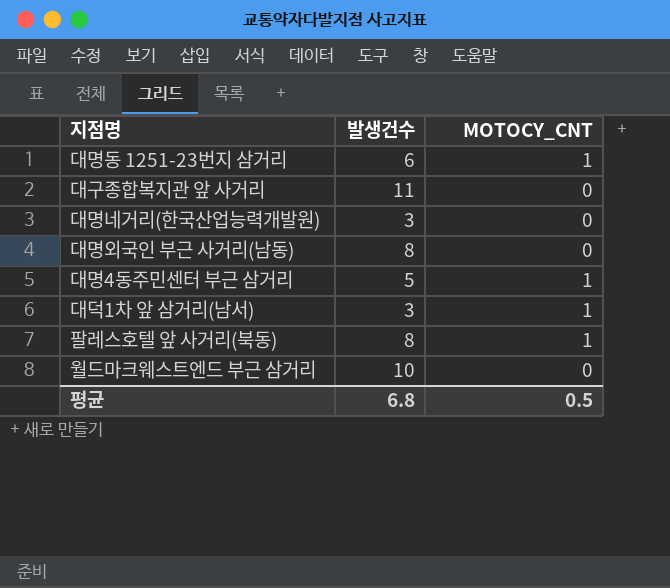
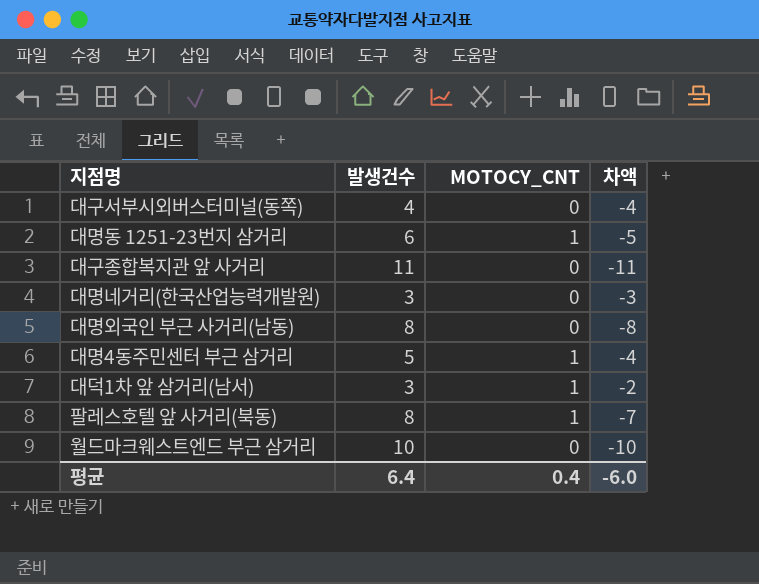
column 차액 | formula: none -> [MOTOCY_CNT] - [발생건수]
row 대구서부시외버스터미널(동쪽): none -> 4 | 0 | -4
평균 | 발생건수: 6.8 -> 6.4
평균 | MOTOCY_CNT: 0.5 -> 0.4

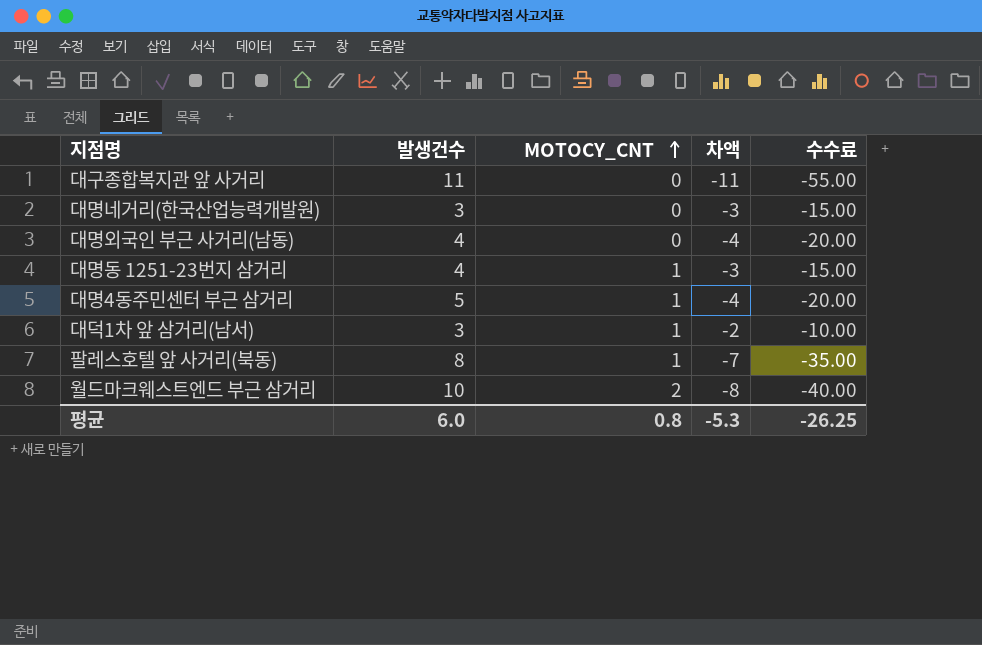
row order: none -> MOTOCY_CNT ascending
column 수수료 | formula: none -> [차액] * 5
row 대구서부시외버스터미널(동쪽): 4 | 0 | -4 -> none
대명외국인 부근 사거리(남동) | 발생건수: 8 -> 4
대명외국인 부근 사거리(남동) | 차액: -8 -> -4
대명동 1251-23번지 삼거리 | 발생건수: 6 -> 4
대명동 1251-23번지 삼거리 | 차액: -5 -> -3
월드마크웨스트엔드 부근 삼거리 | MOTOCY_CNT: 0 -> 2
월드마크웨스트엔드 부근 삼거리 | 차액: -10 -> -8
평균 | 발생건수: 6.4 -> 6.0
평균 | MOTOCY_CNT: 0.4 -> 0.8
평균 | 차액: -6.0 -> -5.3

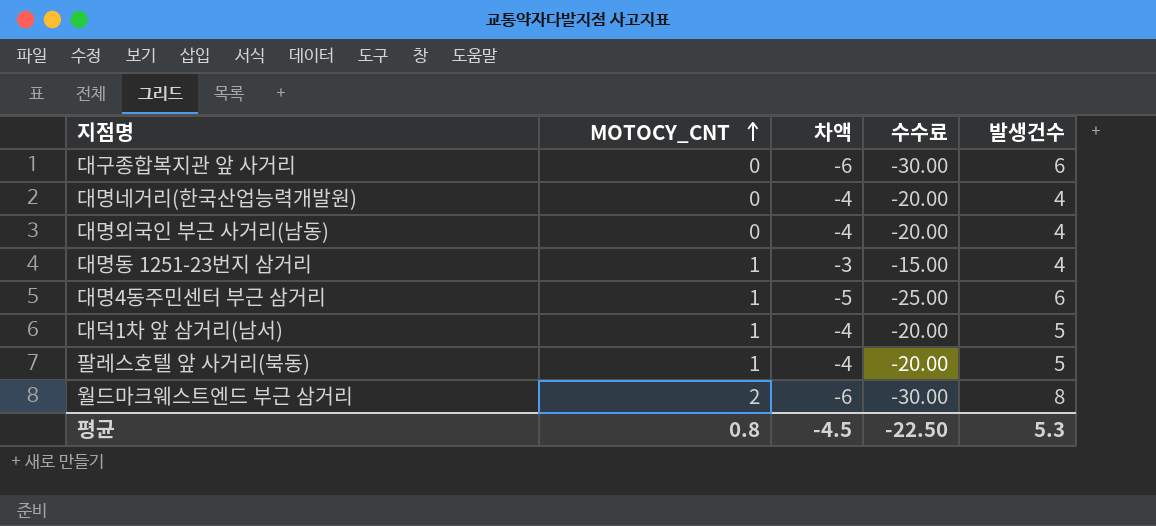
column 발생건수 | position: 2 -> 5
대구종합복지관 앞 사거리 | 차액: -11 -> -6
대구종합복지관 앞 사거리 | 수수료: -55.00 -> -30.00
대구종합복지관 앞 사거리 | 발생건수: 11 -> 6
대명네거리(한국산업능력개발원) | 차액: -3 -> -4
대명네거리(한국산업능력개발원) | 수수료: -15.00 -> -20.00
대명네거리(한국산업능력개발원) | 발생건수: 3 -> 4
대명4동주민센터 부근 삼거리 | 차액: -4 -> -5
대명4동주민센터 부근 삼거리 | 수수료: -20.00 -> -25.00
대명4동주민센터 부근 삼거리 | 발생건수: 5 -> 6
대덕1차 앞 삼거리(남서) | 차액: -2 -> -4
대덕1차 앞 삼거리(남서) | 수수료: -10.00 -> -20.00
대덕1차 앞 삼거리(남서) | 발생건수: 3 -> 5
팔레스호텔 앞 사거리(북동) | 차액: -7 -> -4
팔레스호텔 앞 사거리(북동) | 수수료: -35.00 -> -20.00
팔레스호텔 앞 사거리(북동) | 발생건수: 8 -> 5
월드마크웨스트엔드 부근 삼거리 | 차액: -8 -> -6
월드마크웨스트엔드 부근 삼거리 | 수수료: -40.00 -> -30.00
월드마크웨스트엔드 부근 삼거리 | 발생건수: 10 -> 8
평균 | 차액: -5.3 -> -4.5
평균 | 수수료: -26.25 -> -22.50
평균 | 발생건수: 6.0 -> 5.3

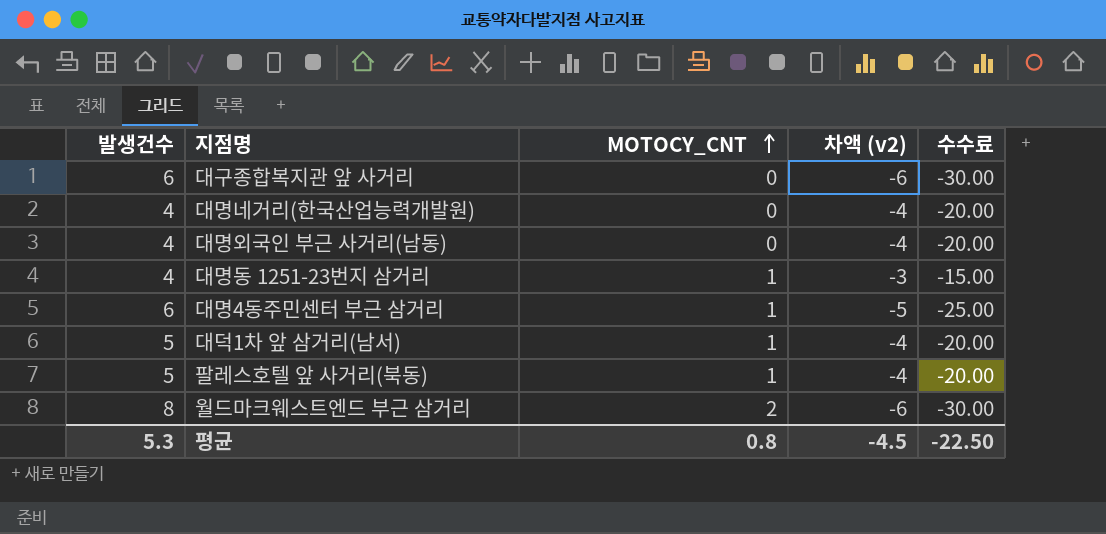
column 발생건수 | position: 5 -> 1
column name: 차액 -> 차액 (v2)

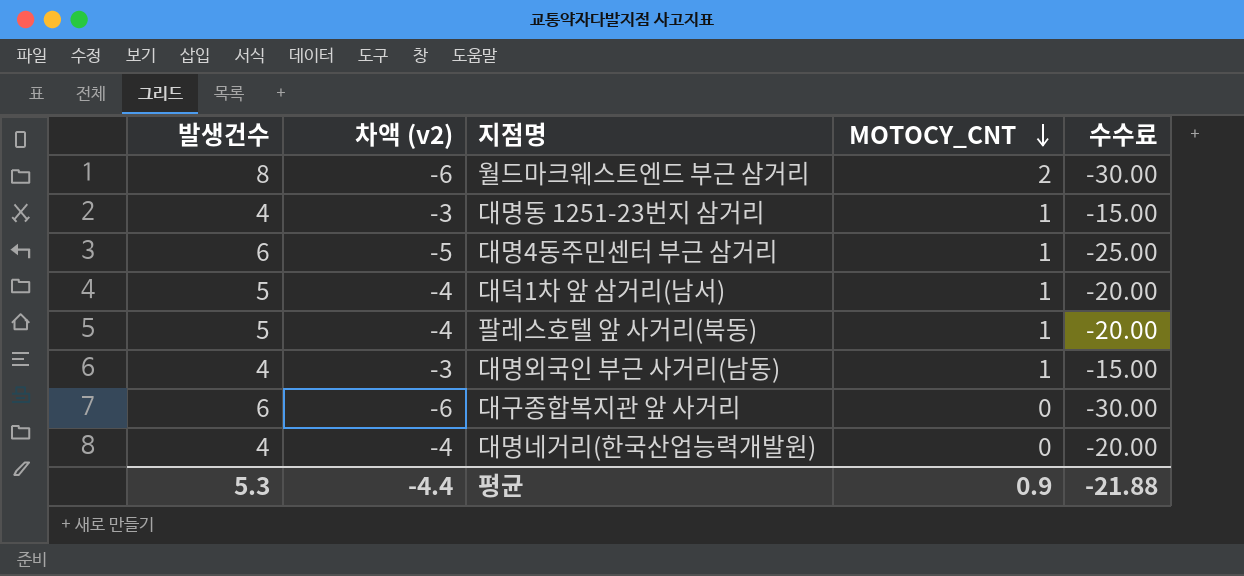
row order: MOTOCY_CNT ascending -> MOTOCY_CNT descending
column 차액 (v2) | position: 4 -> 2
대명외국인 부근 사거리(남동) | 차액 (v2): -4 -> -3
대명외국인 부근 사거리(남동) | MOTOCY_CNT: 0 -> 1
대명외국인 부근 사거리(남동) | 수수료: -20.00 -> -15.00
평균 | 차액 (v2): -4.5 -> -4.4
평균 | MOTOCY_CNT: 0.8 -> 0.9
평균 | 수수료: -22.50 -> -21.88

